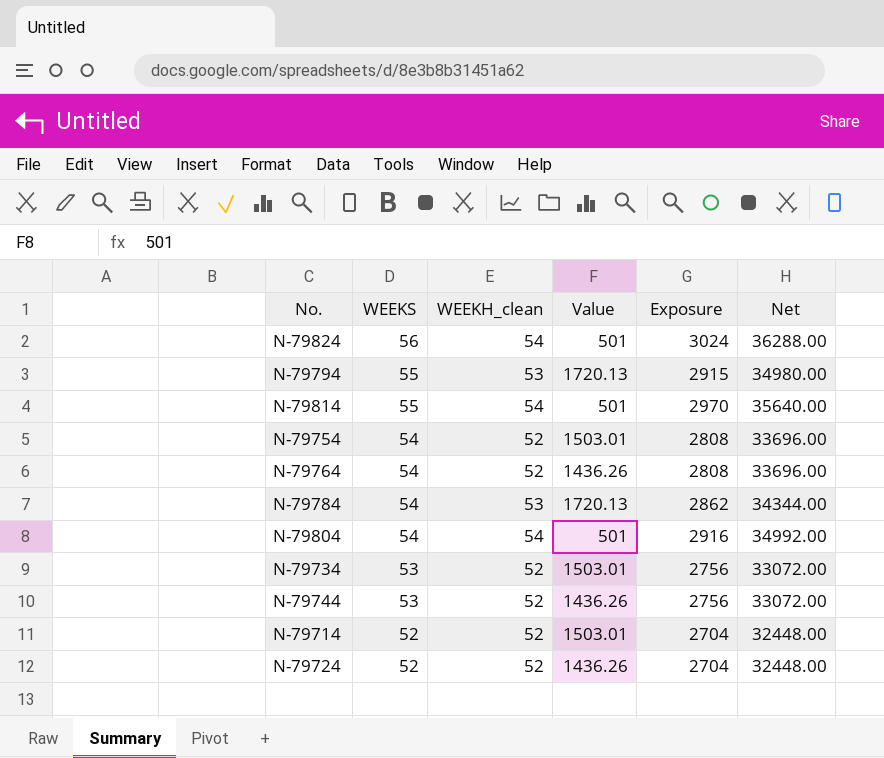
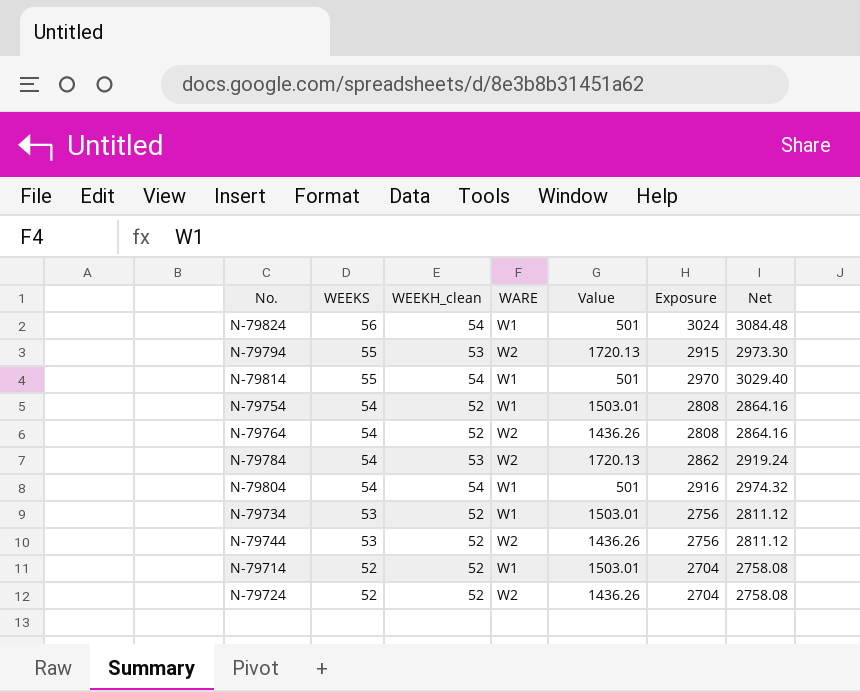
column WARE | position: none -> 4
column Net | formula: [Exposure] * 12 -> [Exposure] * 1.02

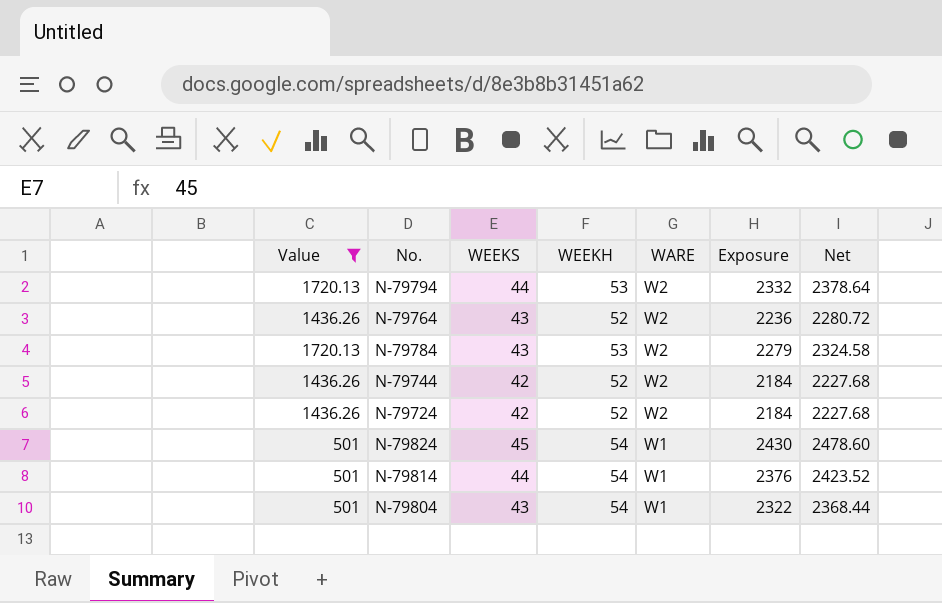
filter: none -> Value != 1503.01
row order: WEEKS descending -> WARE descending
column Value | position: 5 -> 1
column name: WEEKH_clean -> WEEKH
N-79794 | WEEKS: 55 -> 44
N-79794 | Exposure: 2915 -> 2332
N-79794 | Net: 2973.30 -> 2378.64
N-79764 | WEEKS: 54 -> 43
N-79764 | Exposure: 2808 -> 2236
N-79764 | Net: 2864.16 -> 2280.72
N-79784 | WEEKS: 54 -> 43
N-79784 | Exposure: 2862 -> 2279
N-79784 | Net: 2919.24 -> 2324.58
N-79744 | WEEKS: 53 -> 42
N-79744 | Exposure: 2756 -> 2184
N-79744 | Net: 2811.12 -> 2227.68
N-79724 | WEEKS: 52 -> 42
N-79724 | Exposure: 2704 -> 2184
N-79724 | Net: 2758.08 -> 2227.68
N-79824 | WEEKS: 56 -> 45
N-79824 | Exposure: 3024 -> 2430
N-79824 | Net: 3084.48 -> 2478.60
N-79814 | WEEKS: 55 -> 44
N-79814 | Exposure: 2970 -> 2376
N-79814 | Net: 3029.40 -> 2423.52
N-79804 | WEEKS: 54 -> 43
N-79804 | Exposure: 2916 -> 2322
N-79804 | Net: 2974.32 -> 2368.44

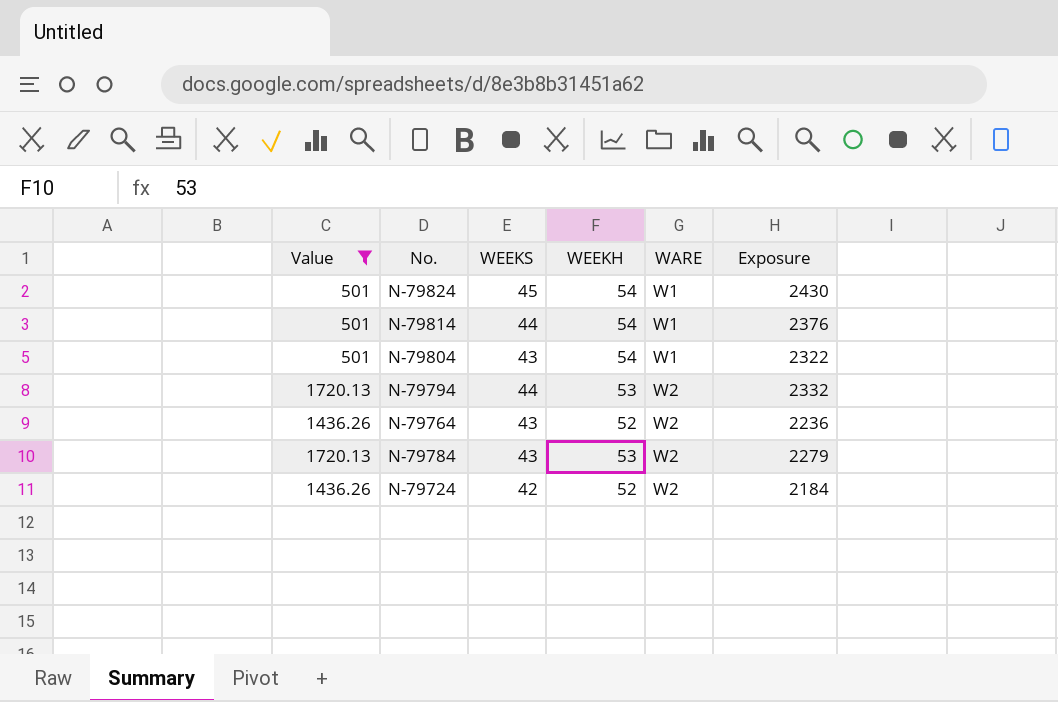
row order: WARE descending -> WARE ascending
column Net | formula: [Exposure] * 1.02 -> none
row N-79744: 1436.26 | 42 | 52 | W2 | 2184 | 2227.68 -> none

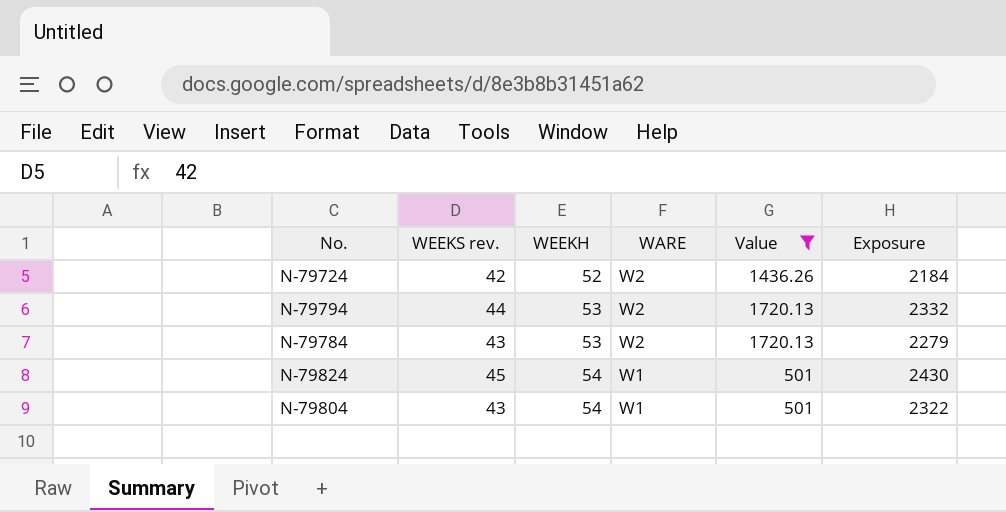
row order: WARE ascending -> WEEKH ascending
column name: WEEKS -> WEEKS rev.
column Value | position: 1 -> 5
row N-79814: 501 | 44 | 54 | W1 | 2376 -> none
row N-79764: 1436.26 | 43 | 52 | W2 | 2236 -> none

